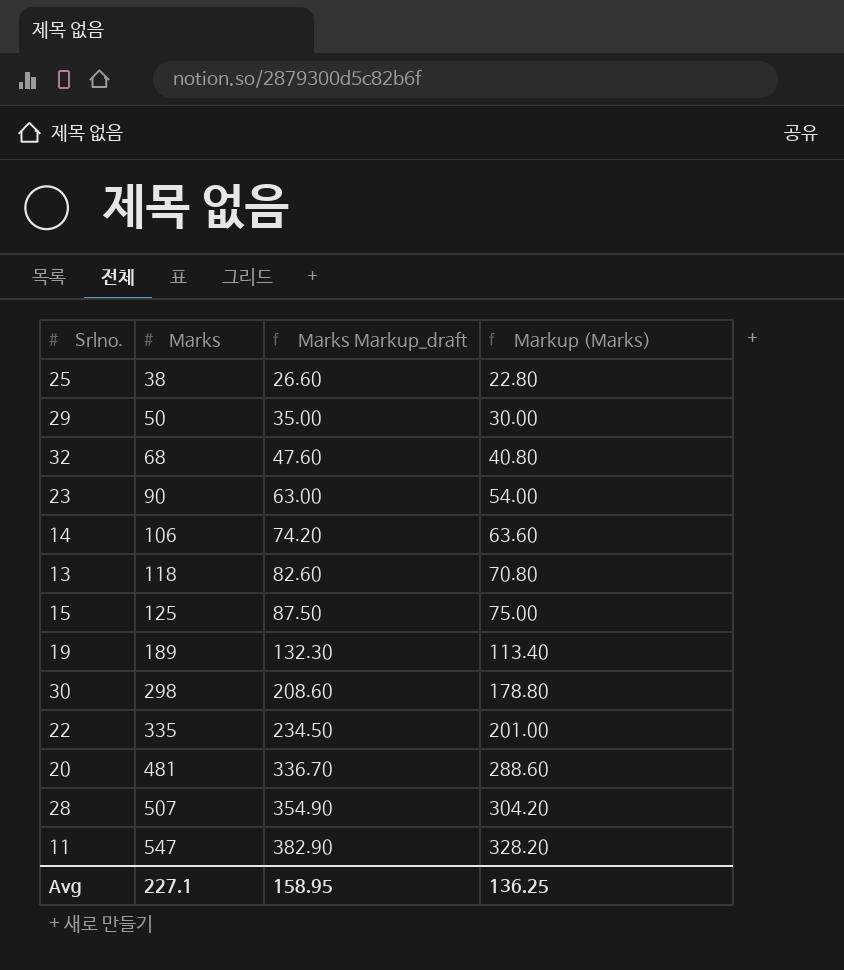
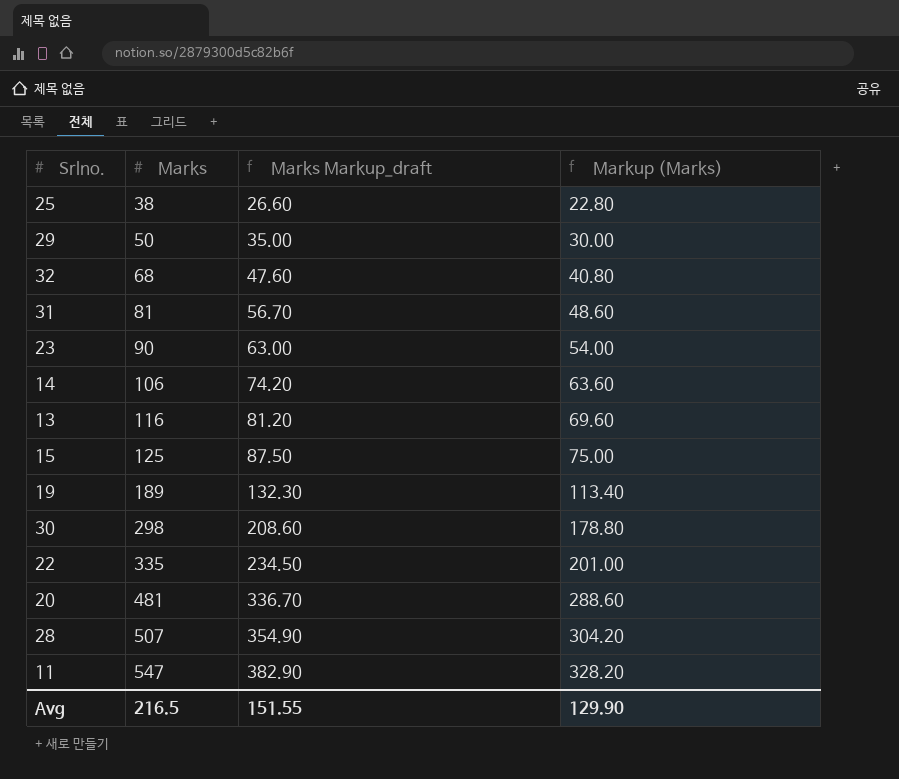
row 31: none -> 81 | 56.70 | 48.60
13 | Marks: 118 -> 116
13 | Marks Markup_draft: 82.60 -> 81.20
13 | Markup (Marks): 70.80 -> 69.60
Avg | Marks: 227.1 -> 216.5
Avg | Marks Markup_draft: 158.95 -> 151.55
Avg | Markup (Marks): 136.25 -> 129.90

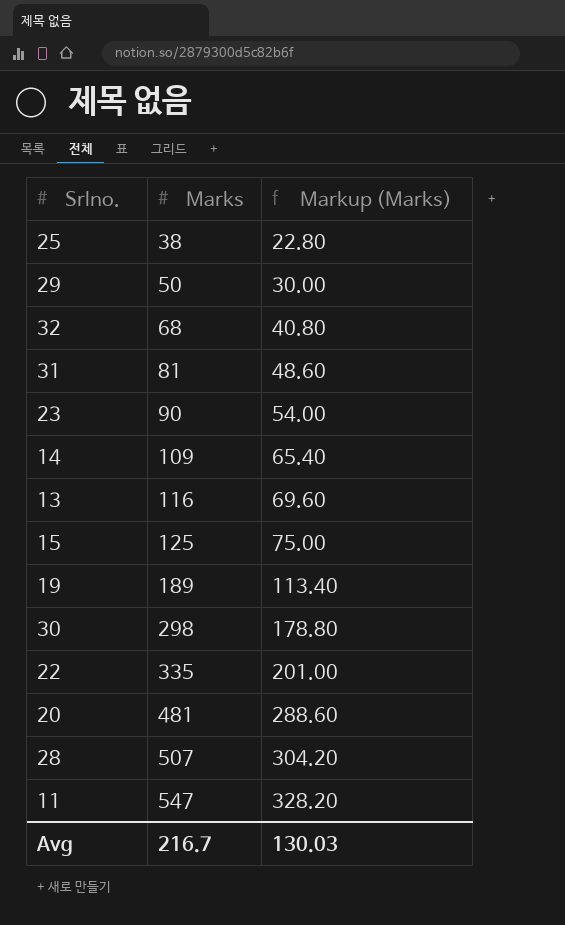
column Marks Markup_draft | formula: [Marks] * 0.7 -> none
14 | Marks: 106 -> 109
14 | Markup (Marks): 63.60 -> 65.40
Avg | Marks: 216.5 -> 216.7
Avg | Markup (Marks): 129.90 -> 130.03

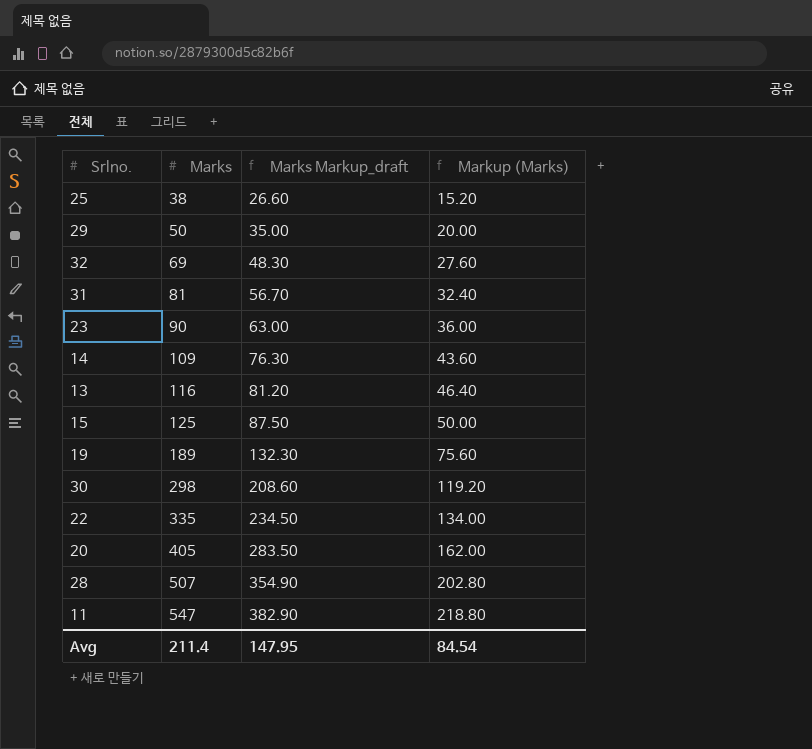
column Marks Markup_draft | formula: none -> [Marks] * 0.7
column Markup (Marks) | formula: [Marks] * 0.6 -> [Marks] * 0.4
32 | Marks: 68 -> 69
20 | Marks: 481 -> 405
Avg | Marks: 216.7 -> 211.4
Avg | Markup (Marks): 130.03 -> 84.54

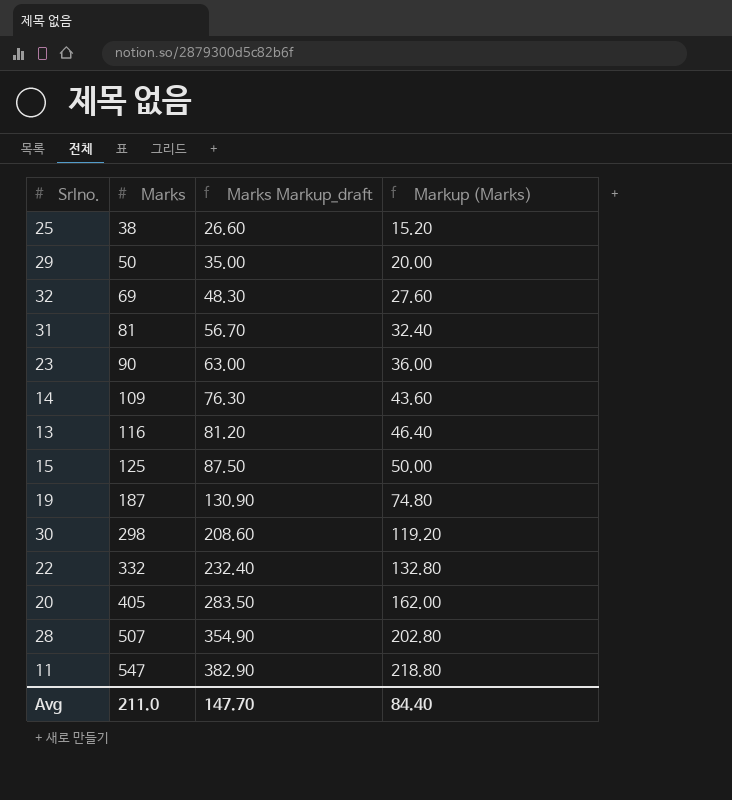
19 | Marks: 189 -> 187
19 | Marks Markup_draft: 132.30 -> 130.90
19 | Markup (Marks): 75.60 -> 74.80
22 | Marks: 335 -> 332
22 | Marks Markup_draft: 234.50 -> 232.40
22 | Markup (Marks): 134.00 -> 132.80
Avg | Marks: 211.4 -> 211.0
Avg | Marks Markup_draft: 147.95 -> 147.70
Avg | Markup (Marks): 84.54 -> 84.40

